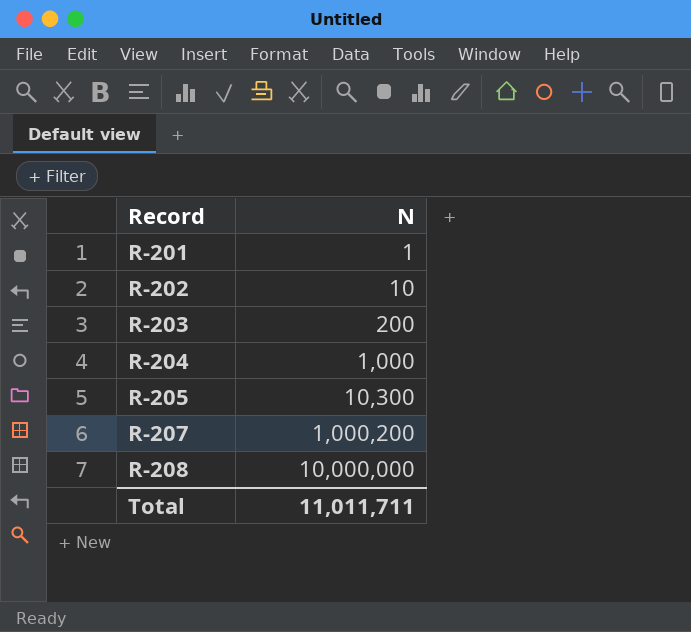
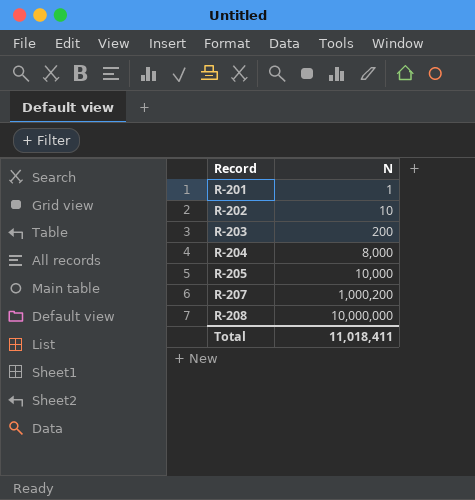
R-204 | N: 1,000 -> 8,000
R-205 | N: 10,300 -> 10,000
Total | N: 11,011,711 -> 11,018,411

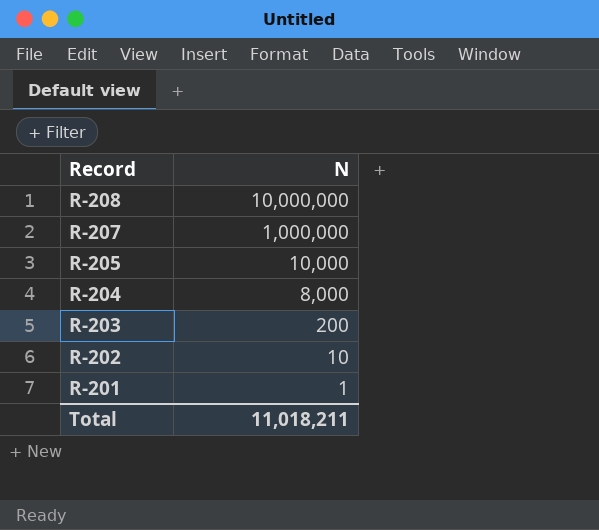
row order: Record ascending -> Record descending
R-207 | N: 1,000,200 -> 1,000,000
Total | N: 11,018,411 -> 11,018,211

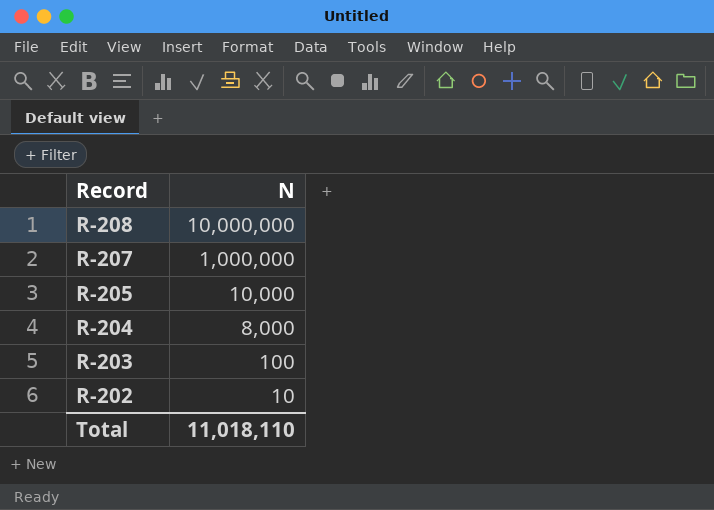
row R-201: 1 -> none
R-203 | N: 200 -> 100
Total | N: 11,018,211 -> 11,018,110

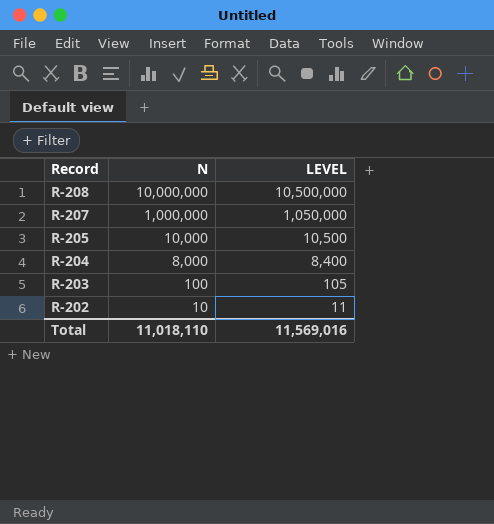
column LEVEL | formula: none -> [N] * 1.05

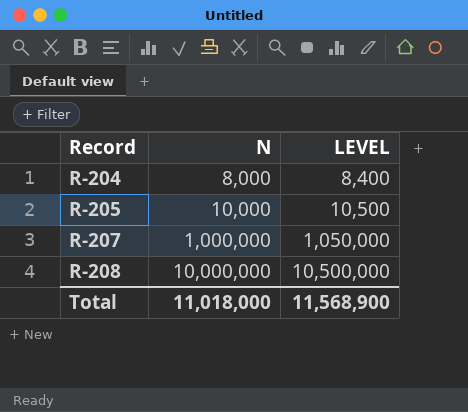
row order: Record descending -> Record ascending
row R-203: 100 | 105 -> none
row R-202: 10 | 11 -> none
Total | N: 11,018,110 -> 11,018,000
Total | LEVEL: 11,569,016 -> 11,568,900

